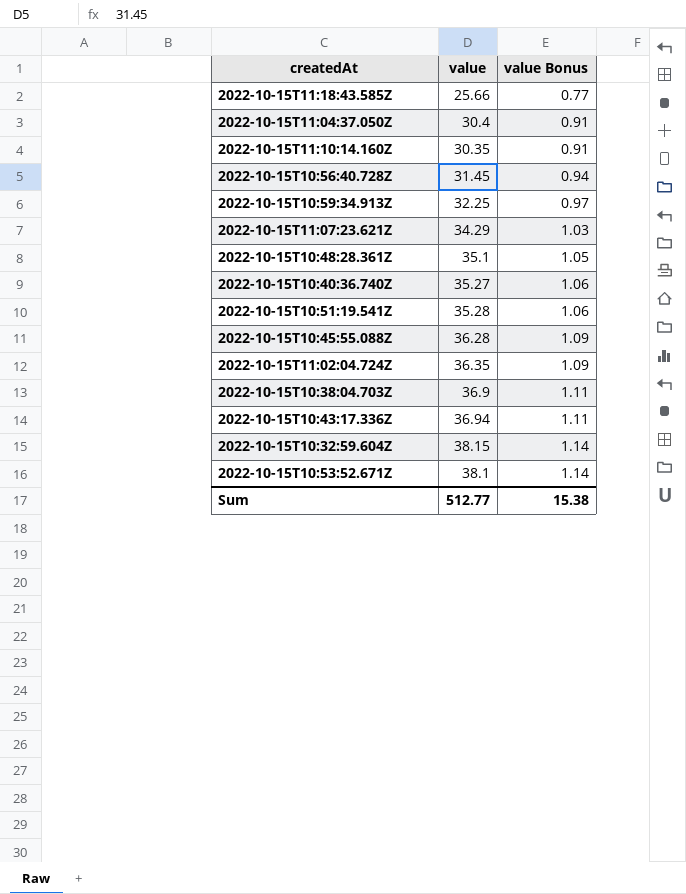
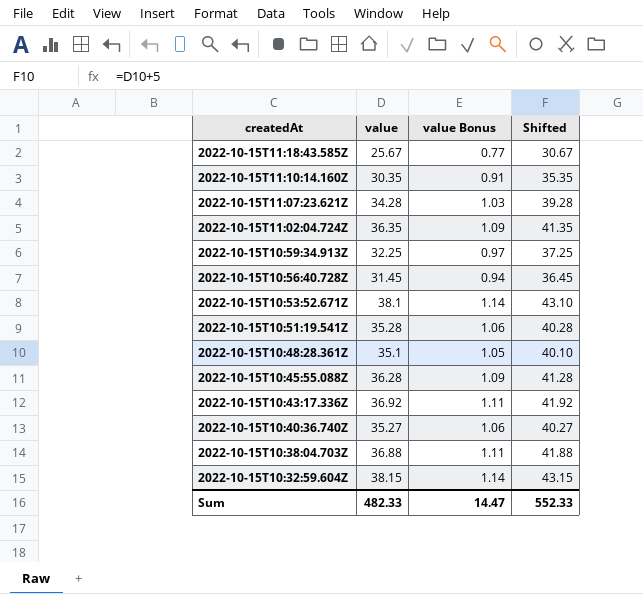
row order: value Bonus ascending -> createdAt descending
column Shifted | formula: none -> [value] + 5
row 2022-10-15T11:04:37.050Z: 30.4 | 0.91 -> none
2022-10-15T11:18:43.585Z | value: 25.66 -> 25.67
2022-10-15T11:07:23.621Z | value: 34.29 -> 34.28
2022-10-15T10:43:17.336Z | value: 36.94 -> 36.92
2022-10-15T10:38:04.703Z | value: 36.9 -> 36.88
Sum | value: 512.77 -> 482.33
Sum | value Bonus: 15.38 -> 14.47

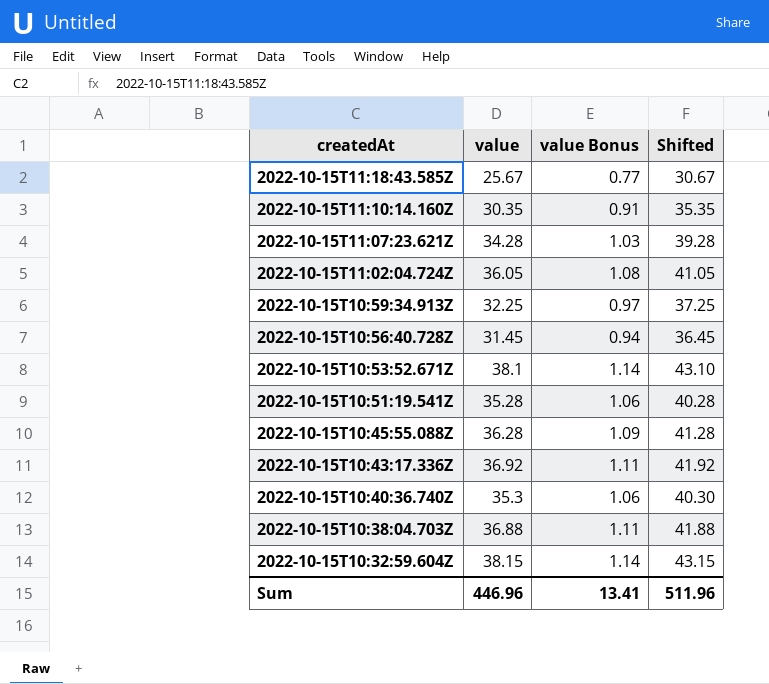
row 2022-10-15T10:48:28.361Z: 35.1 | 1.05 | 40.10 -> none
2022-10-15T11:02:04.724Z | value: 36.35 -> 36.05
2022-10-15T11:02:04.724Z | value Bonus: 1.09 -> 1.08
2022-10-15T11:02:04.724Z | Shifted: 41.35 -> 41.05
2022-10-15T10:40:36.740Z | value: 35.27 -> 35.3
2022-10-15T10:40:36.740Z | Shifted: 40.27 -> 40.30
Sum | value: 482.33 -> 446.96
Sum | value Bonus: 14.47 -> 13.41
Sum | Shifted: 552.33 -> 511.96

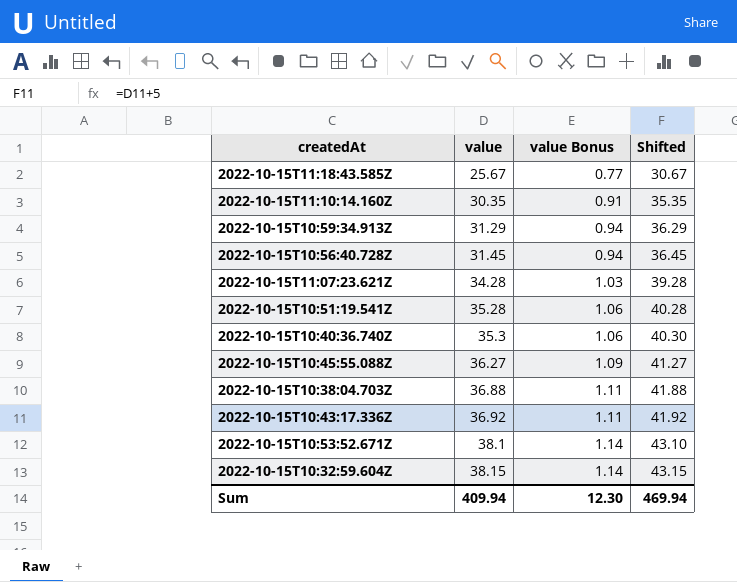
row order: createdAt descending -> value ascending
row 2022-10-15T11:02:04.724Z: 36.05 | 1.08 | 41.05 -> none
2022-10-15T10:59:34.913Z | value: 32.25 -> 31.29
2022-10-15T10:59:34.913Z | value Bonus: 0.97 -> 0.94
2022-10-15T10:59:34.913Z | Shifted: 37.25 -> 36.29
2022-10-15T10:45:55.088Z | value: 36.28 -> 36.27
2022-10-15T10:45:55.088Z | Shifted: 41.28 -> 41.27
Sum | value: 446.96 -> 409.94
Sum | value Bonus: 13.41 -> 12.30
Sum | Shifted: 511.96 -> 469.94

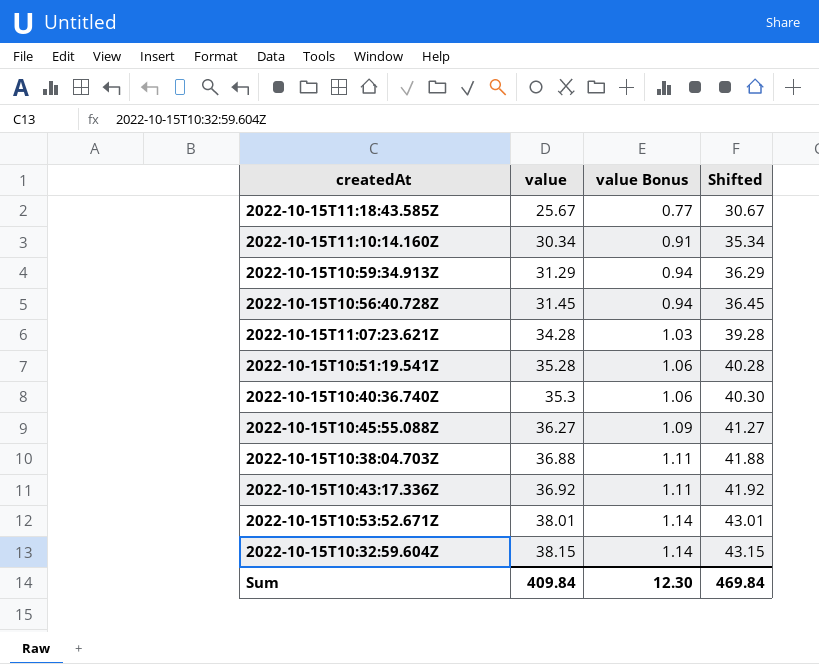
2022-10-15T11:10:14.160Z | value: 30.35 -> 30.34
2022-10-15T11:10:14.160Z | Shifted: 35.35 -> 35.34
2022-10-15T10:53:52.671Z | value: 38.1 -> 38.01
2022-10-15T10:53:52.671Z | Shifted: 43.10 -> 43.01
Sum | value: 409.94 -> 409.84
Sum | Shifted: 469.94 -> 469.84

